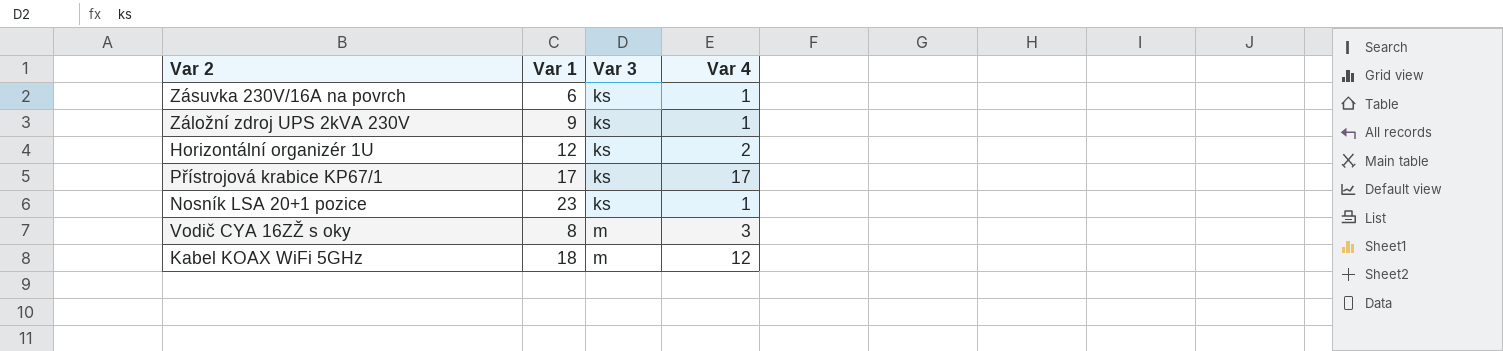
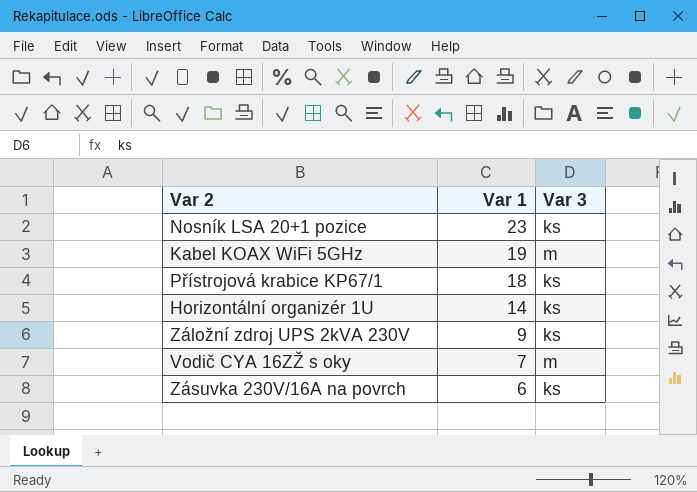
row order: Var 3 ascending -> Var 1 descending
column Var 4 | position: 4 -> none
Kabel KOAX WiFi 5GHz | Var 1: 18 -> 19
Přístrojová krabice KP67/1 | Var 1: 17 -> 18
Horizontální organizér 1U | Var 1: 12 -> 14
Vodič CYA 16ZŽ s oky | Var 1: 8 -> 7

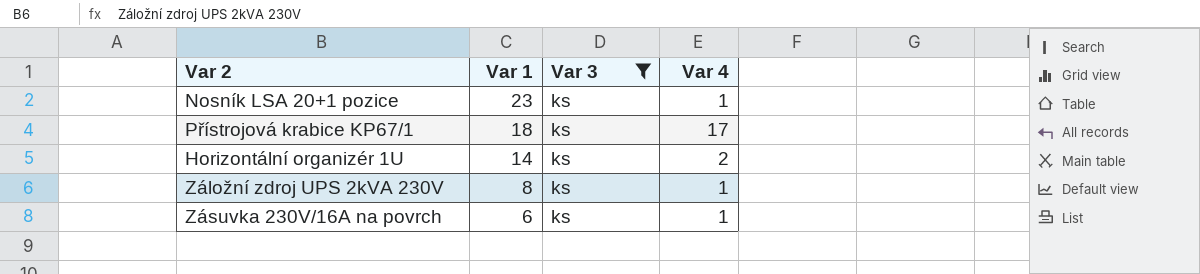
filter: none -> Var 3 = ks
column Var 4 | position: none -> 4
Záložní zdroj UPS 2kVA 230V | Var 1: 9 -> 8

